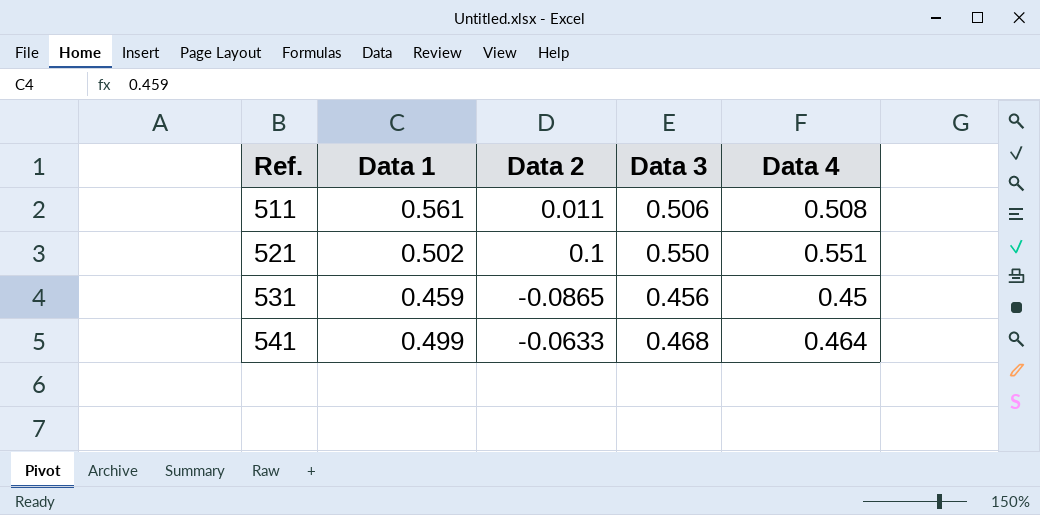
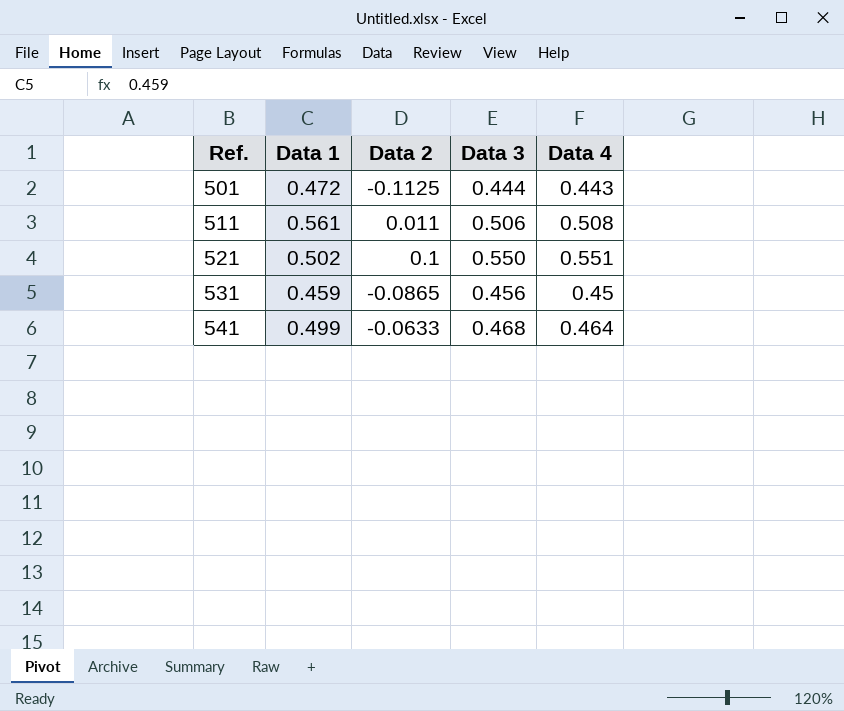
row 501: none -> 0.472 | -0.1125 | 0.444 | 0.443

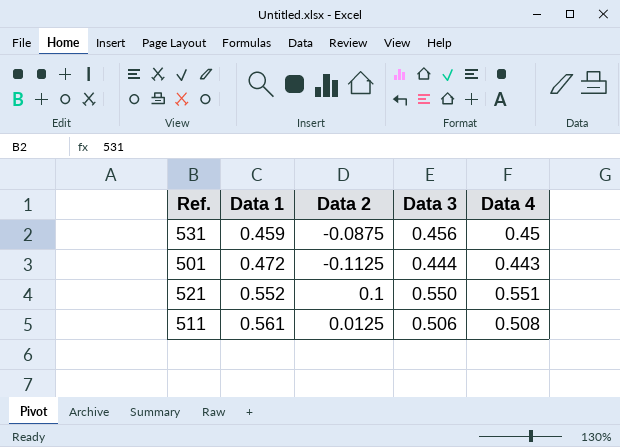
row order: Ref. ascending -> Data 1 ascending
row 541: 0.499 | -0.0633 | 0.468 | 0.464 -> none
531 | Data 2: -0.0865 -> -0.0875
521 | Data 1: 0.502 -> 0.552
511 | Data 2: 0.011 -> 0.0125

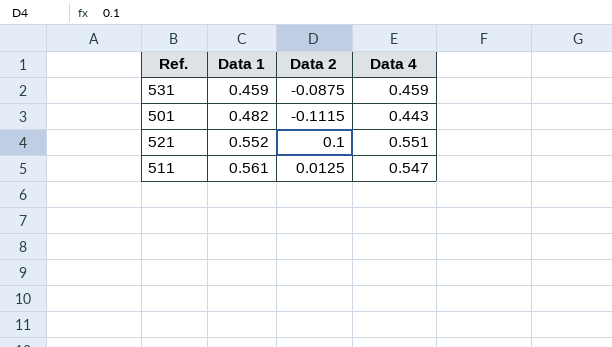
column Data 3 | position: 4 -> none
531 | Data 4: 0.45 -> 0.459
501 | Data 1: 0.472 -> 0.482
501 | Data 2: -0.1125 -> -0.1115
511 | Data 4: 0.508 -> 0.547

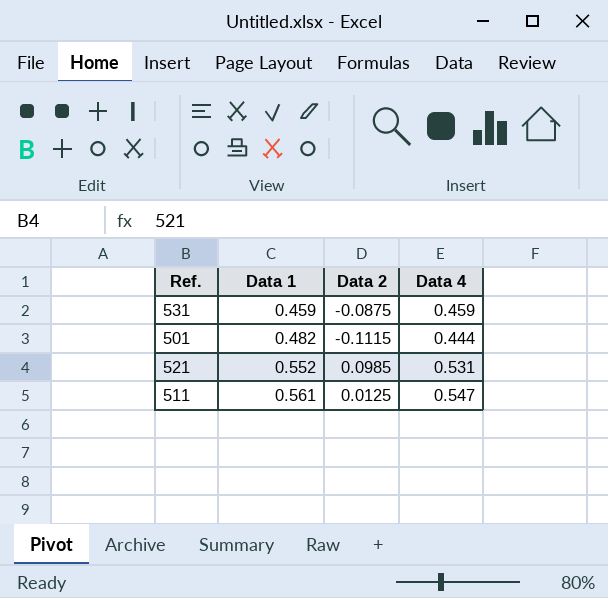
501 | Data 4: 0.443 -> 0.444
521 | Data 2: 0.1 -> 0.0985
521 | Data 4: 0.551 -> 0.531

